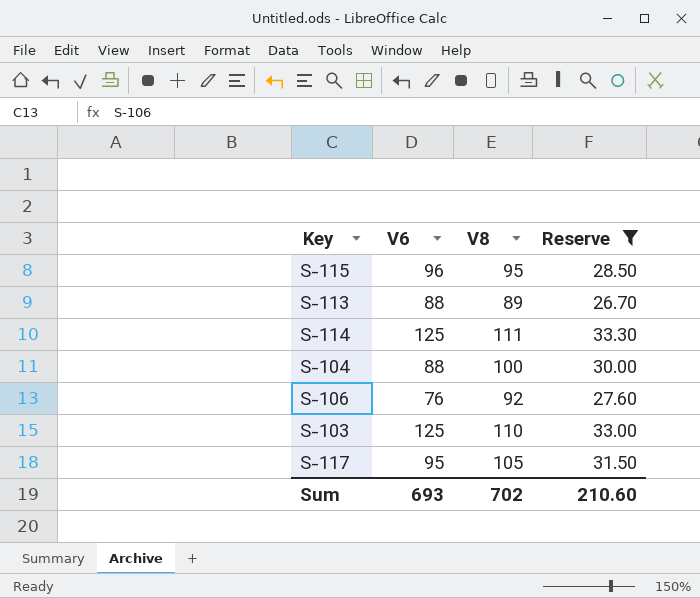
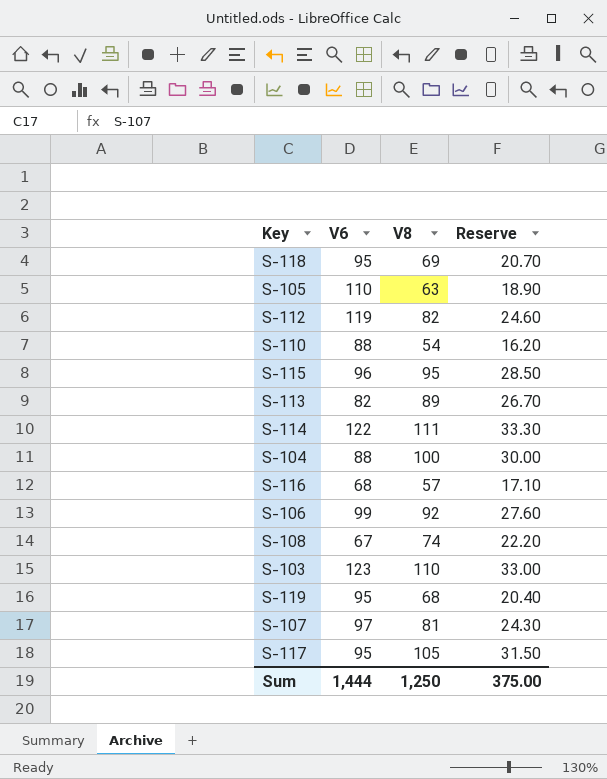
filter: Reserve >= 26.70 -> none
S-113 | V6: 88 -> 82
S-114 | V6: 125 -> 122
S-106 | V6: 76 -> 99
S-103 | V6: 125 -> 123
Sum | V6: 693 -> 1,444
Sum | V8: 702 -> 1,250
Sum | Reserve: 210.60 -> 375.00

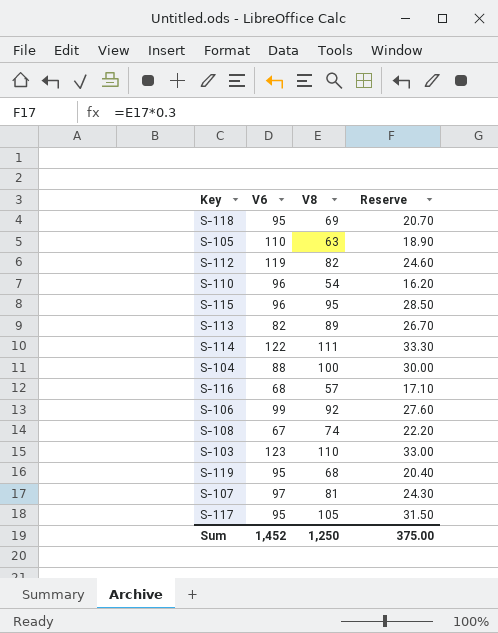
S-110 | V6: 88 -> 96
Sum | V6: 1,444 -> 1,452

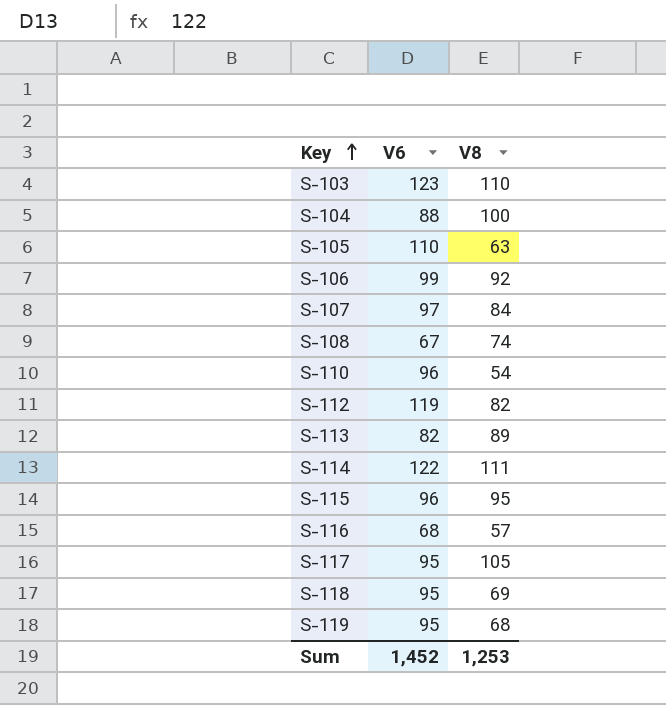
row order: none -> Key ascending
column Reserve | formula: [V8] * 0.3 -> none
S-107 | V8: 81 -> 84
Sum | V8: 1,250 -> 1,253

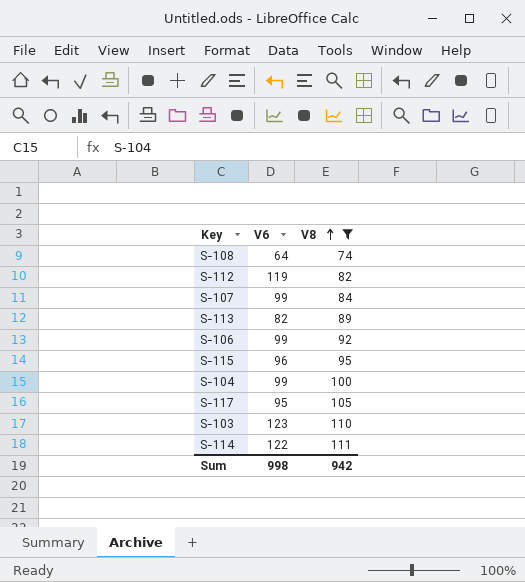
filter: none -> V8 >= 74
row order: Key ascending -> V8 ascending
S-108 | V6: 67 -> 64
S-107 | V6: 97 -> 99
S-104 | V6: 88 -> 99
Sum | V6: 1,452 -> 998
Sum | V8: 1,253 -> 942

